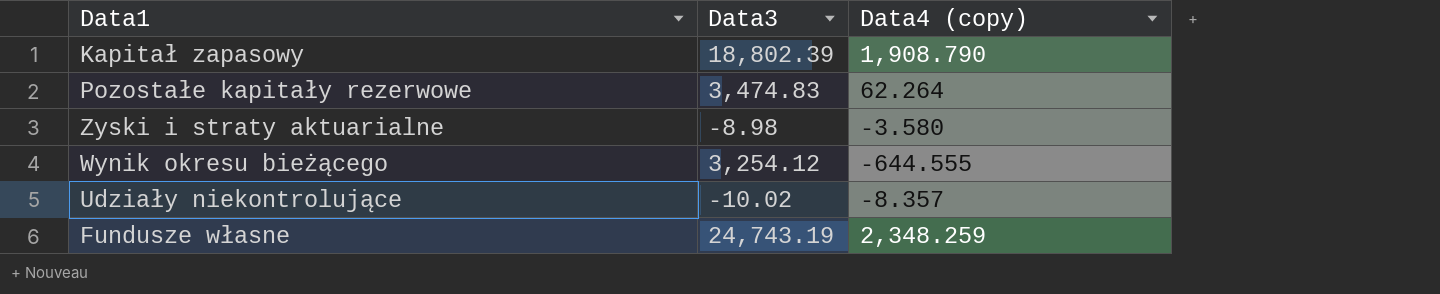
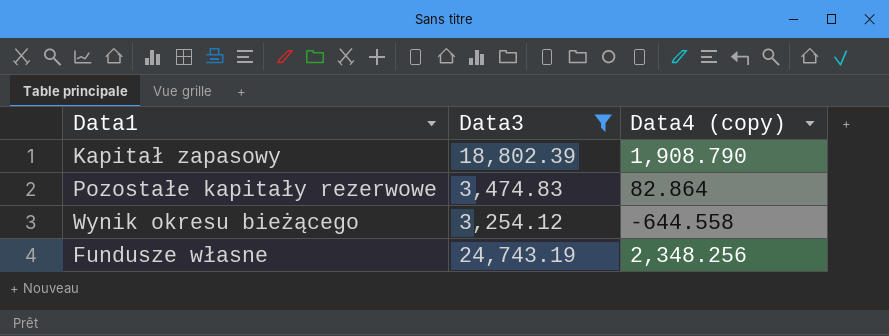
filter: none -> Data3 >= 3,254.12
Pozostałe kapitały rezerwowe | Data4 (copy): 62.264 -> 82.864
Wynik okresu bieżącego | Data4 (copy): -644.555 -> -644.558
Fundusze własne | Data4 (copy): 2,348.259 -> 2,348.256

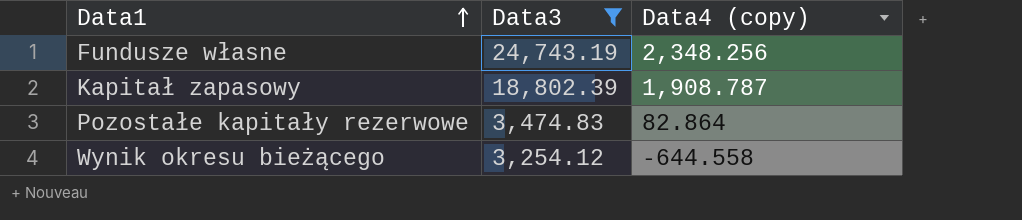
row order: none -> Data1 ascending
Kapitał zapasowy | Data4 (copy): 1,908.790 -> 1,908.787

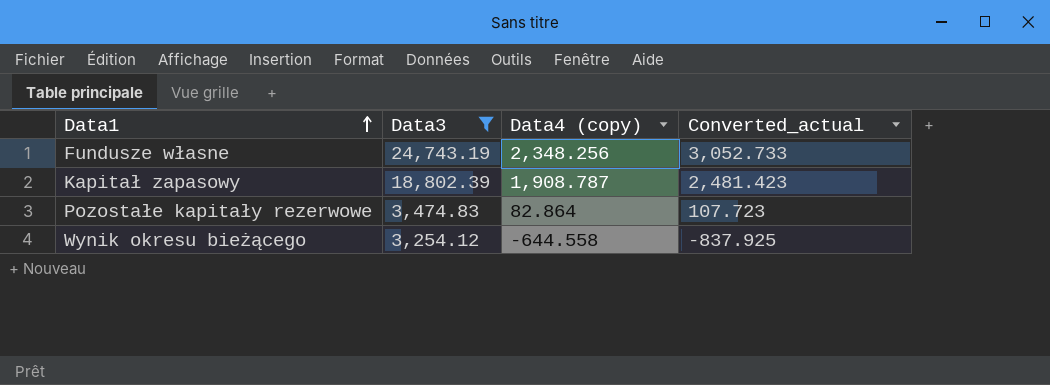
column Converted_actual | formula: none -> [Data4 (copy)] * 1.3

